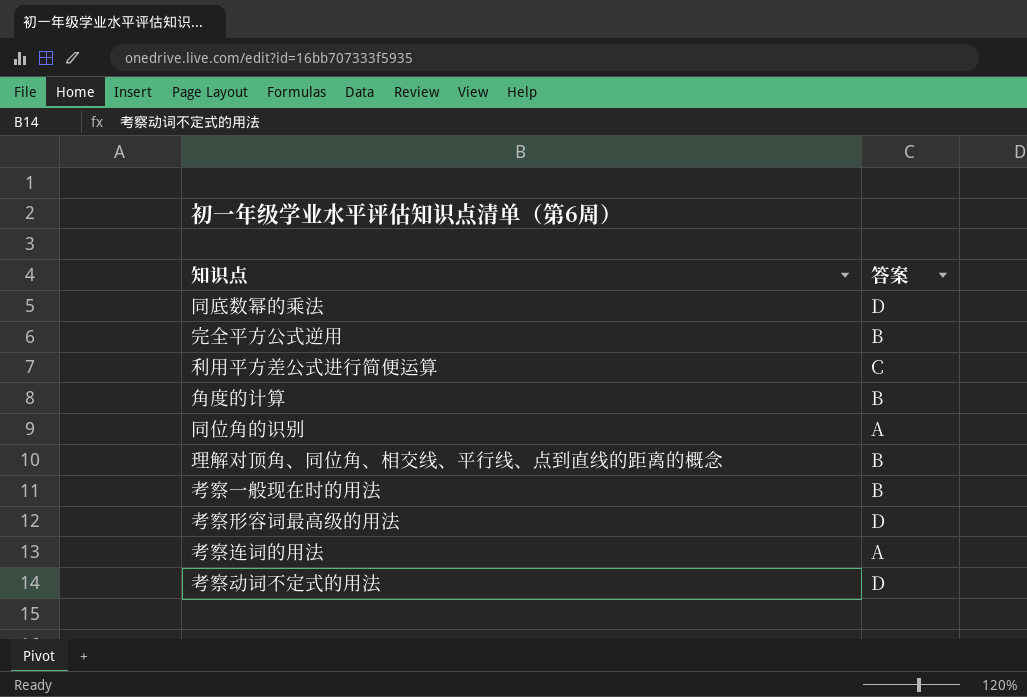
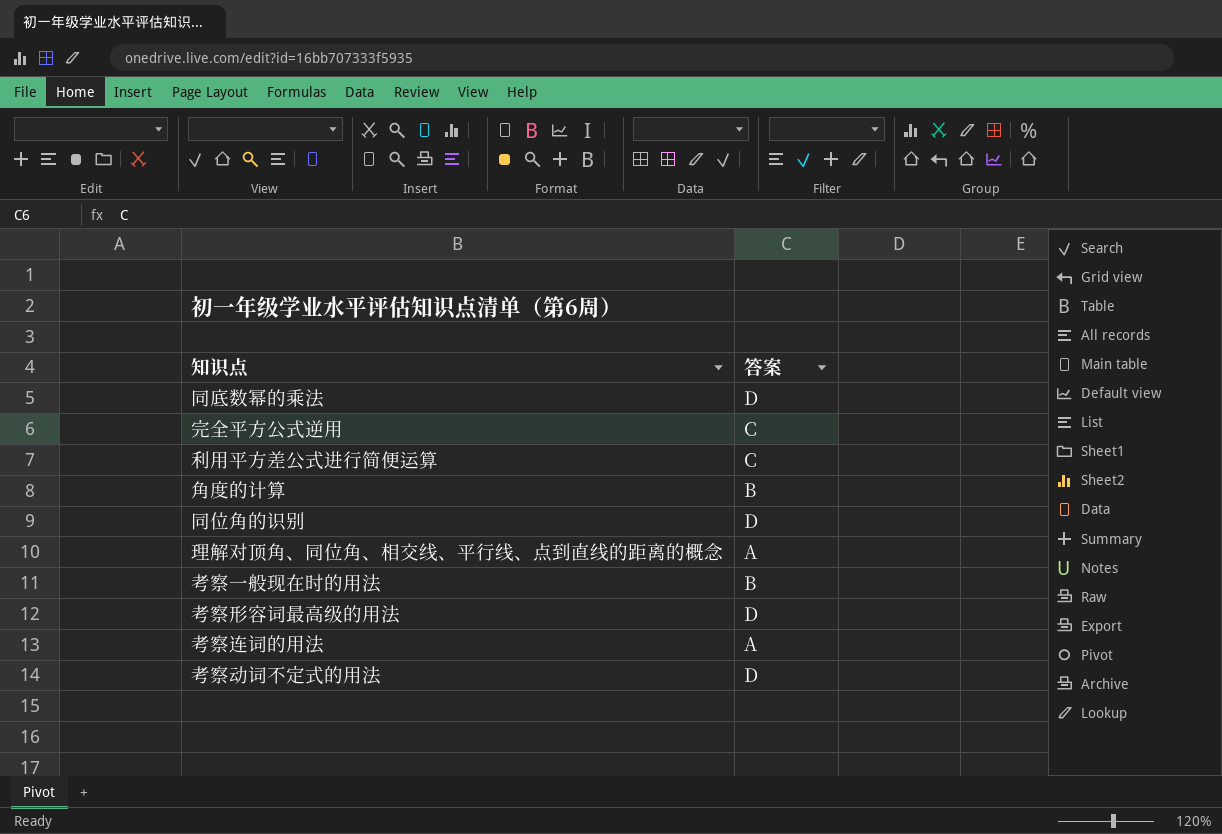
完全平方公式逆用 | 答案: B -> C
同位角的识别 | 答案: A -> D
理解对顶角、同位角、相交线、平行线、点到直线的距离的概念 | 答案: B -> A

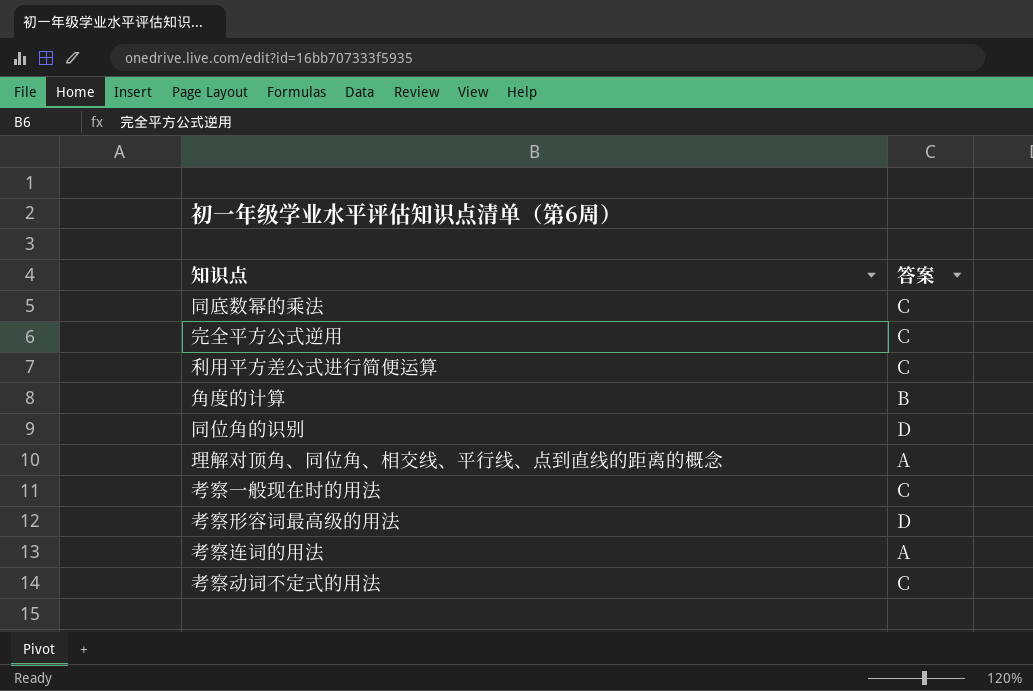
同底数幂的乘法 | 答案: D -> C
考察一般现在时的用法 | 答案: B -> C
考察动词不定式的用法 | 答案: D -> C

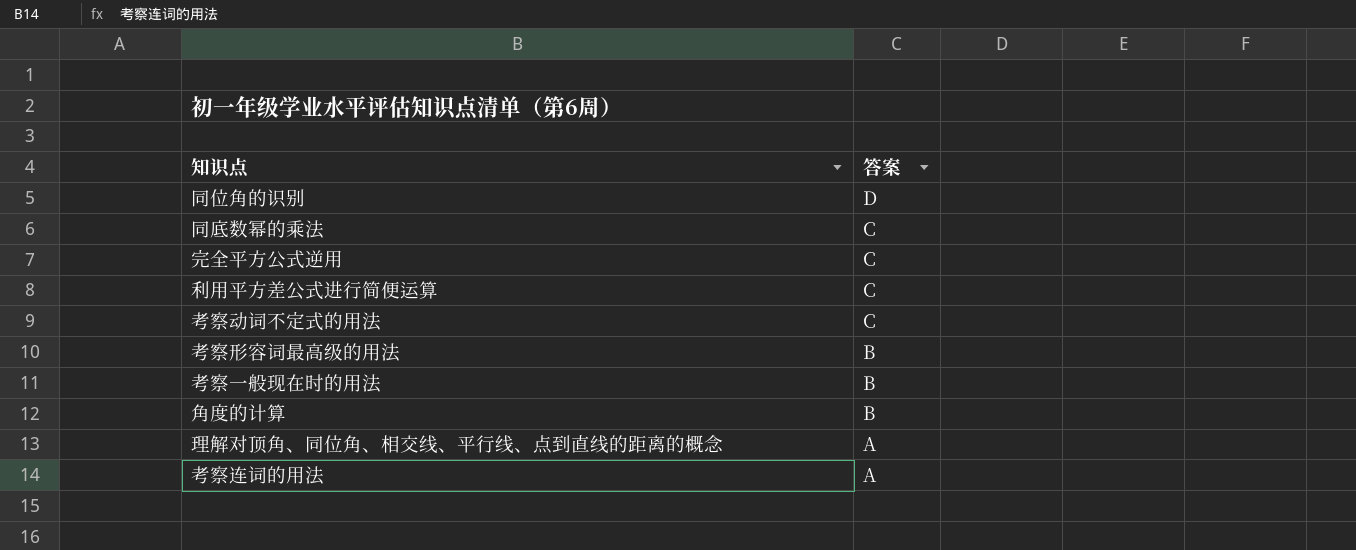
row order: none -> 答案 descending
考察形容词最高级的用法 | 答案: D -> B
考察一般现在时的用法 | 答案: C -> B

